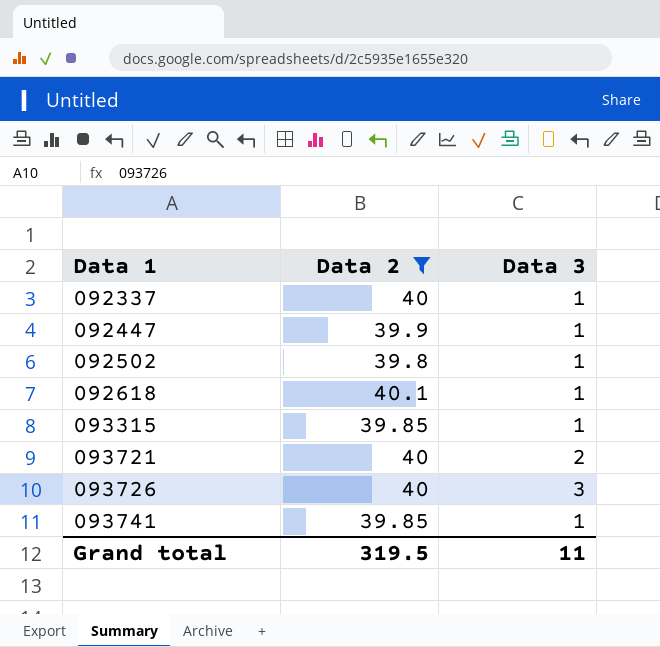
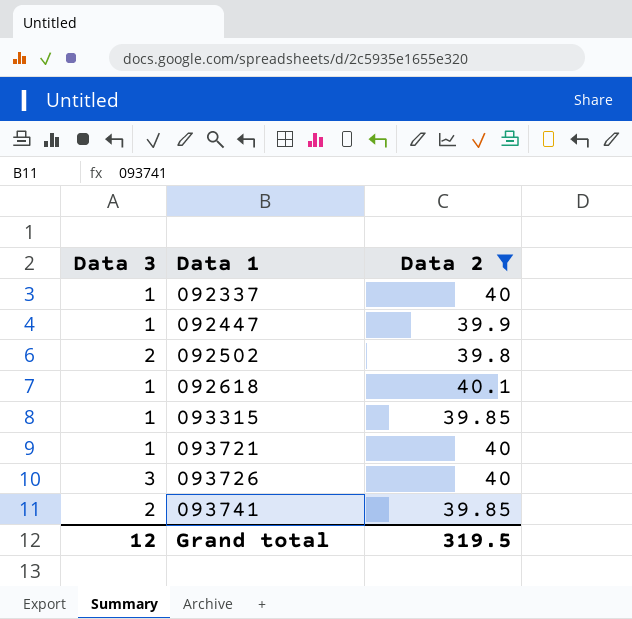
column Data 3 | position: 3 -> 1
092502 | Data 3: 1 -> 2
093721 | Data 3: 2 -> 1
093741 | Data 3: 1 -> 2
Grand total | Data 3: 11 -> 12

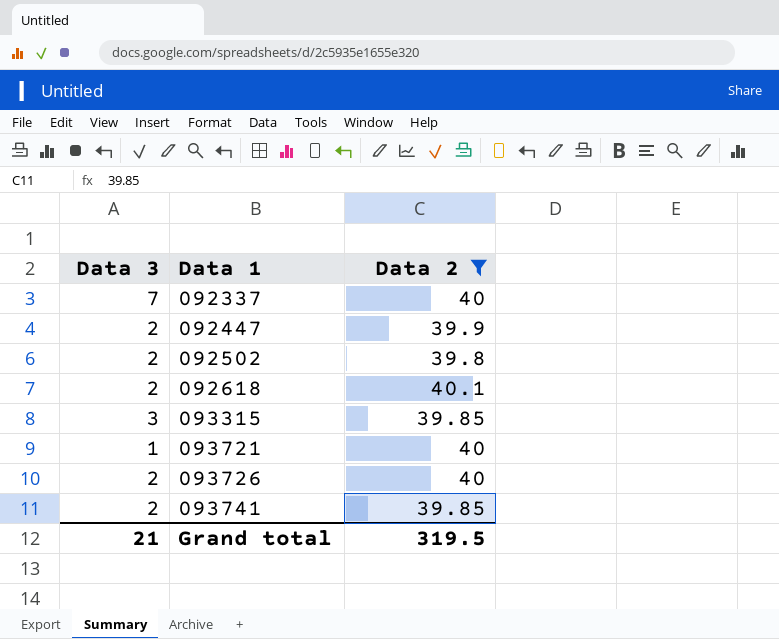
092337 | Data 3: 1 -> 7
092447 | Data 3: 1 -> 2
092618 | Data 3: 1 -> 2
093315 | Data 3: 1 -> 3
093726 | Data 3: 3 -> 2
Grand total | Data 3: 12 -> 21

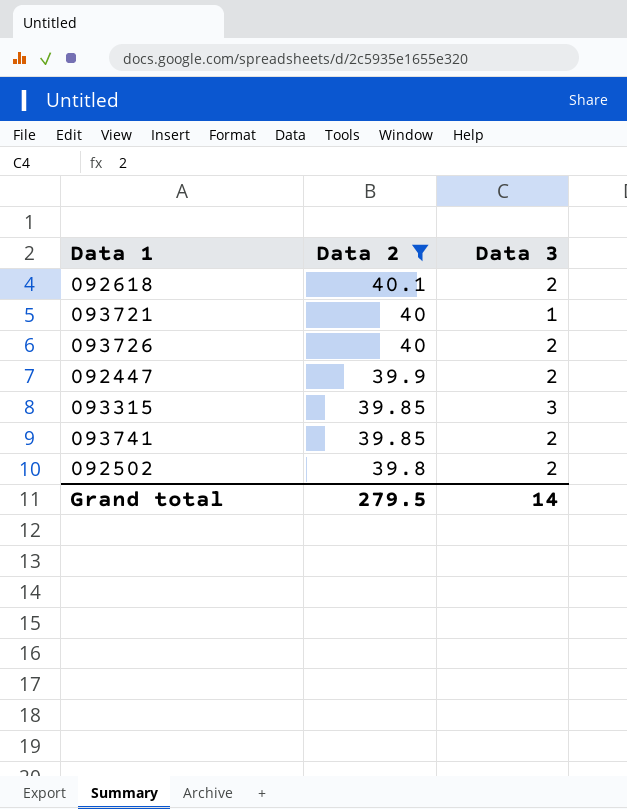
row order: Data 1 ascending -> Data 2 descending
column Data 3 | position: 1 -> 3
row 092337: 7 | 40 -> none
Grand total | Data 2: 319.5 -> 279.5
Grand total | Data 3: 21 -> 14

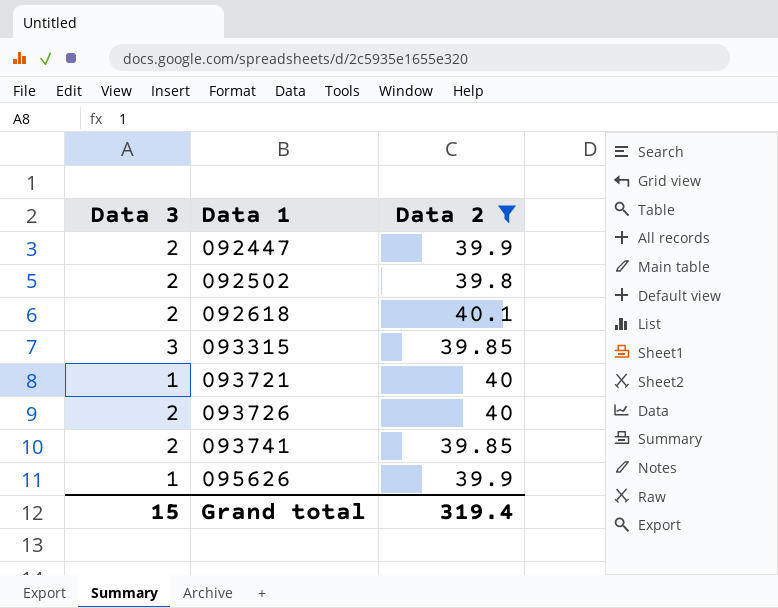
row order: Data 2 descending -> Data 1 ascending
column Data 3 | position: 3 -> 1
row 095626: none -> 1 | 39.9
Grand total | Data 3: 14 -> 15
Grand total | Data 2: 279.5 -> 319.4

